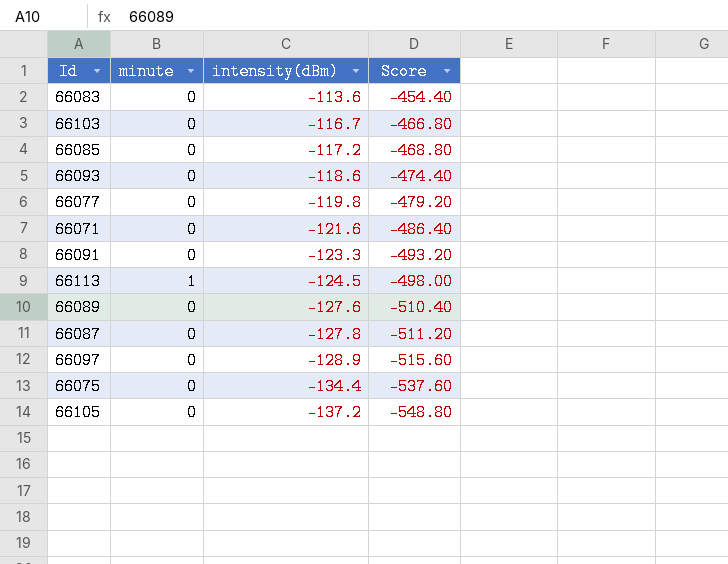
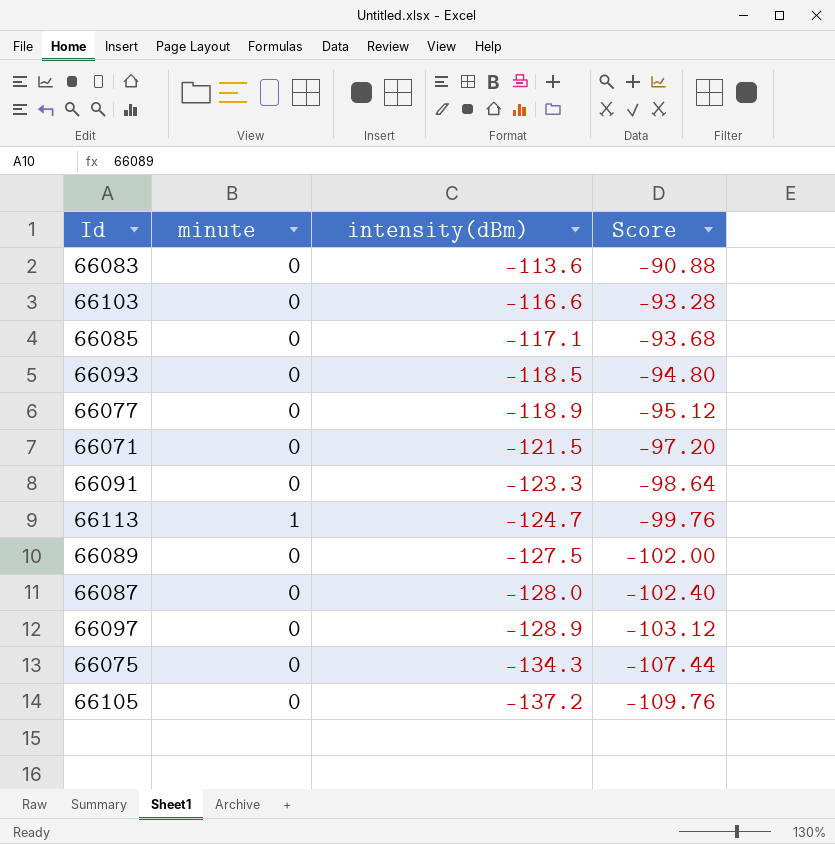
column Score | formula: [intensity(dBm)] * 4 -> [intensity(dBm)] * 0.8
66103 | intensity(dBm): -116.7 -> -116.6
66085 | intensity(dBm): -117.2 -> -117.1
66093 | intensity(dBm): -118.6 -> -118.5
66077 | intensity(dBm): -119.8 -> -118.9
66071 | intensity(dBm): -121.6 -> -121.5
66113 | intensity(dBm): -124.5 -> -124.7
66089 | intensity(dBm): -127.6 -> -127.5
66087 | intensity(dBm): -127.8 -> -128.0
66075 | intensity(dBm): -134.4 -> -134.3

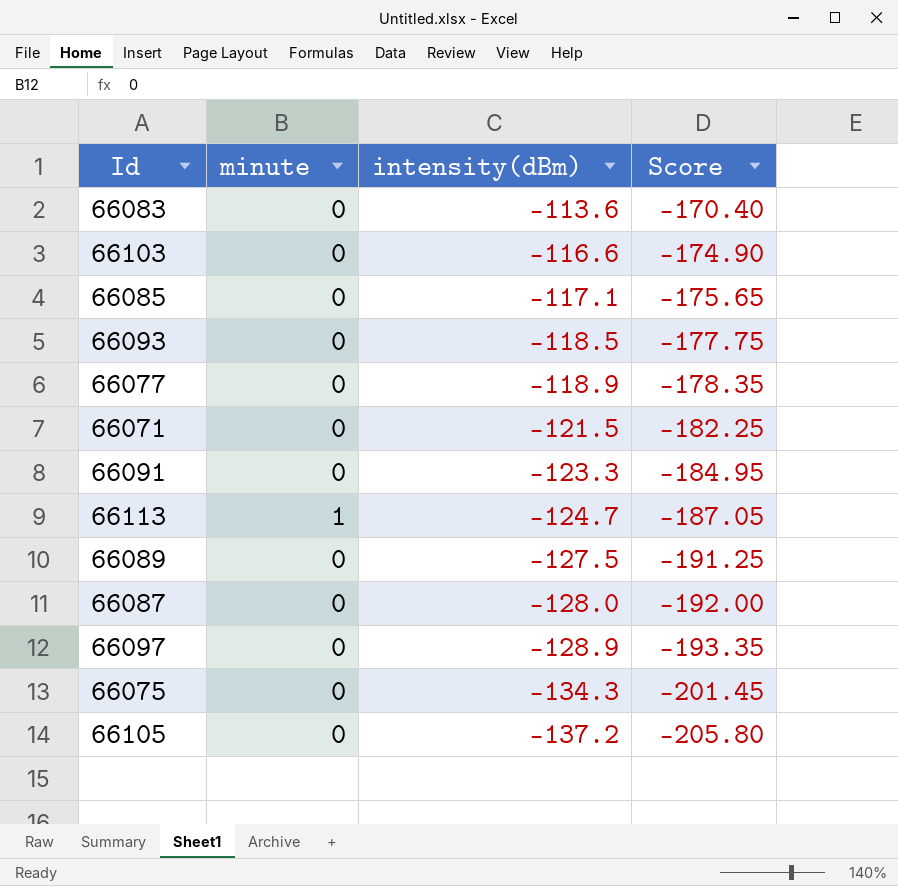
column Score | formula: [intensity(dBm)] * 0.8 -> [intensity(dBm)] * 1.5

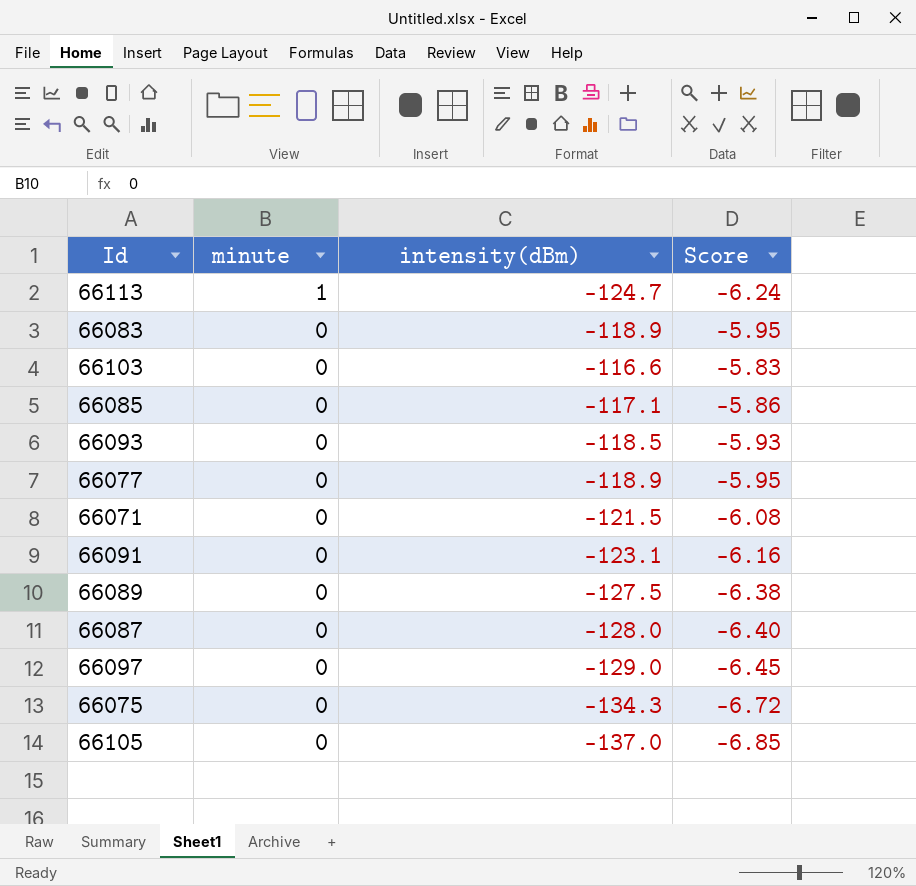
row order: intensity(dBm) descending -> minute descending
column Score | formula: [intensity(dBm)] * 1.5 -> [intensity(dBm)] * 0.05
66083 | intensity(dBm): -113.6 -> -118.9
66091 | intensity(dBm): -123.3 -> -123.1
66097 | intensity(dBm): -128.9 -> -129.0
66105 | intensity(dBm): -137.2 -> -137.0

